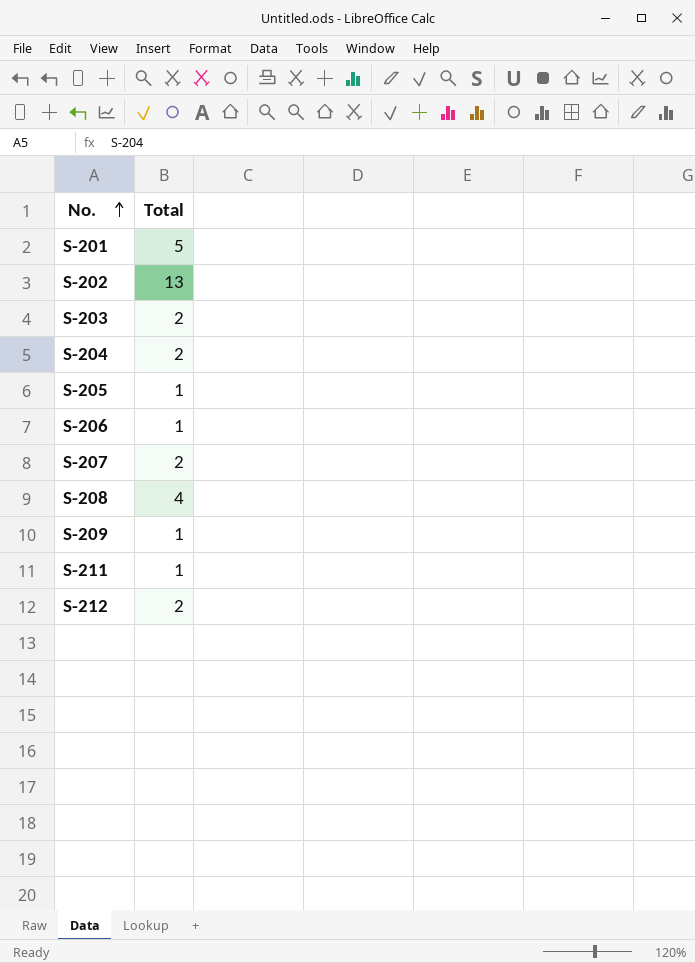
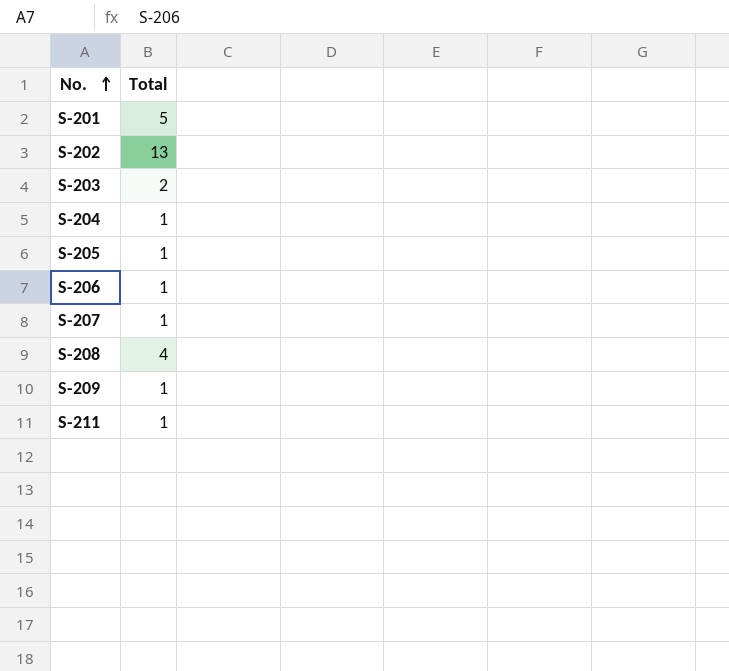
row S-212: 2 -> none
S-204 | Total: 2 -> 1
S-207 | Total: 2 -> 1

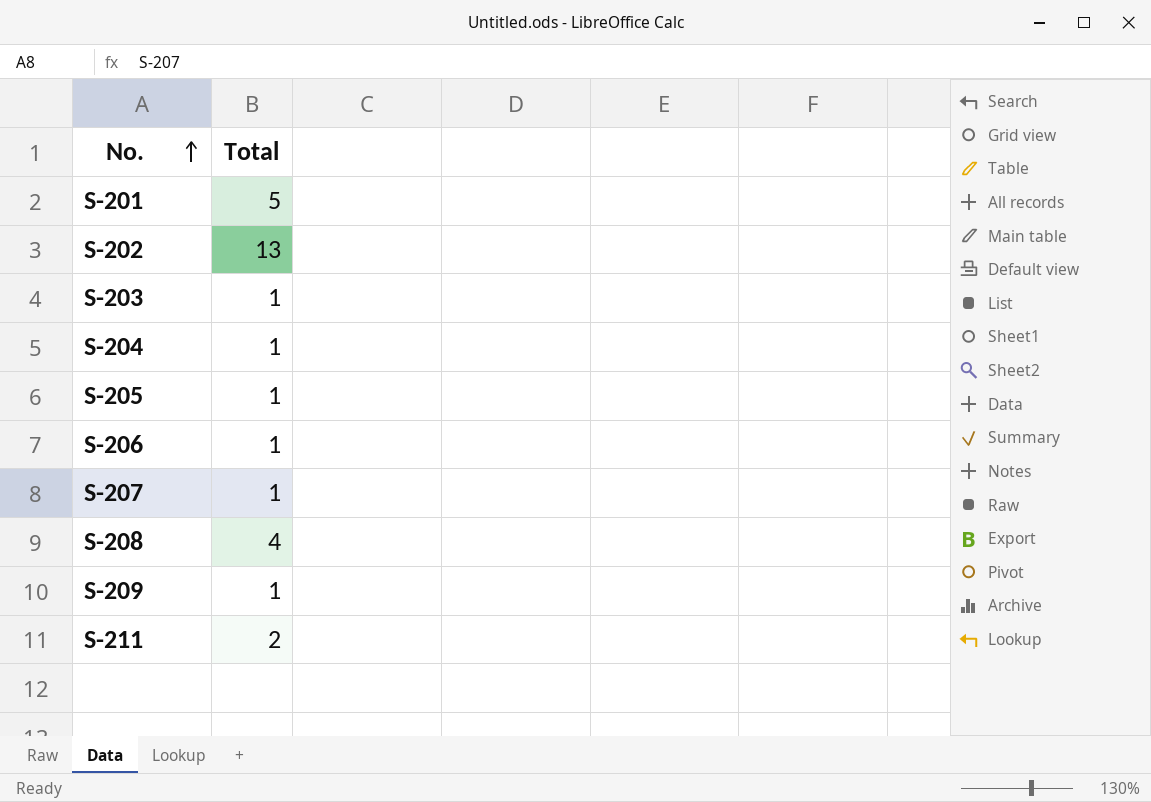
S-203 | Total: 2 -> 1
S-211 | Total: 1 -> 2

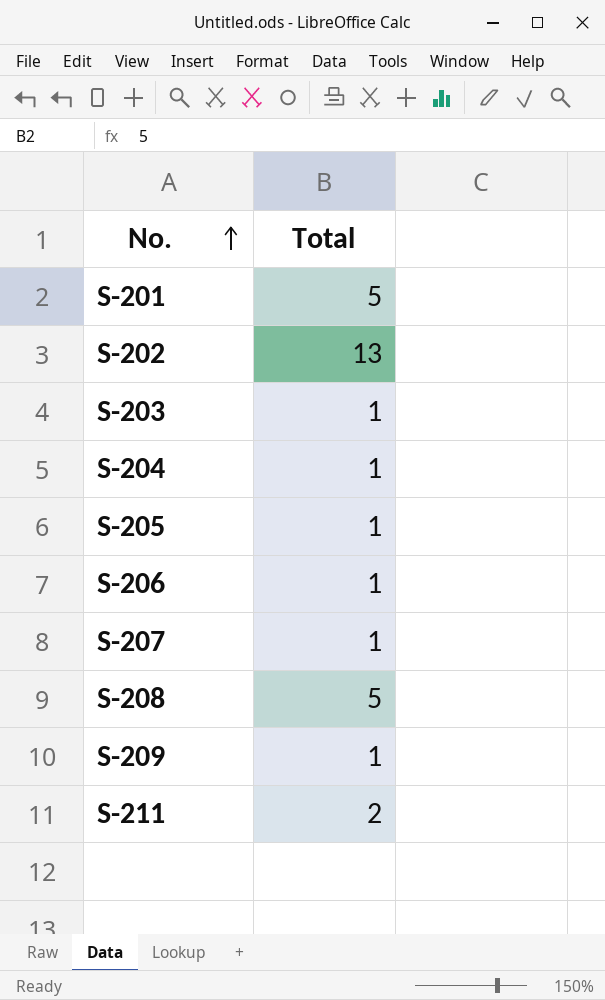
S-208 | Total: 4 -> 5

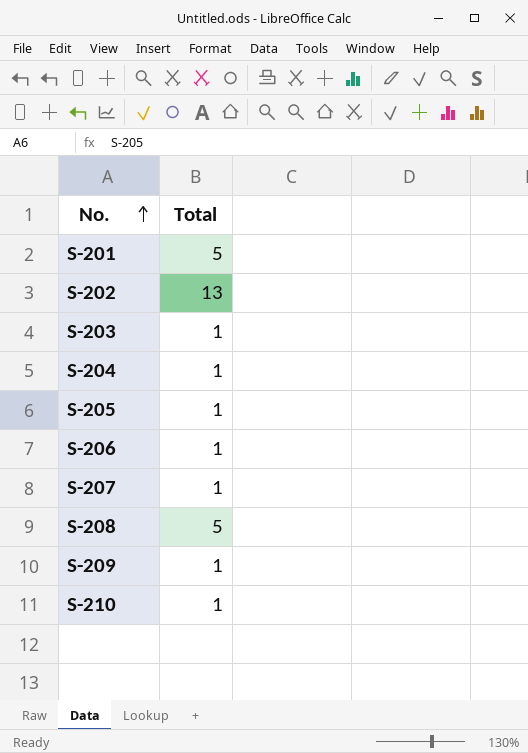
row S-211: 2 -> none
row S-210: none -> 1

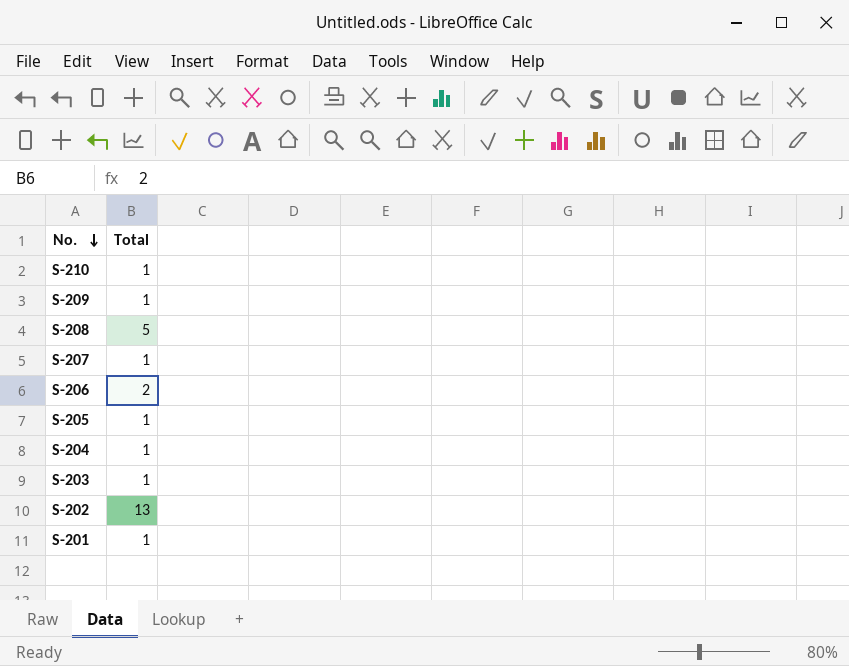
row order: No. ascending -> No. descending
S-206 | Total: 1 -> 2
S-201 | Total: 5 -> 1

